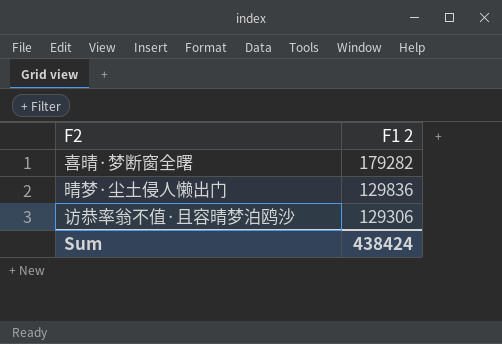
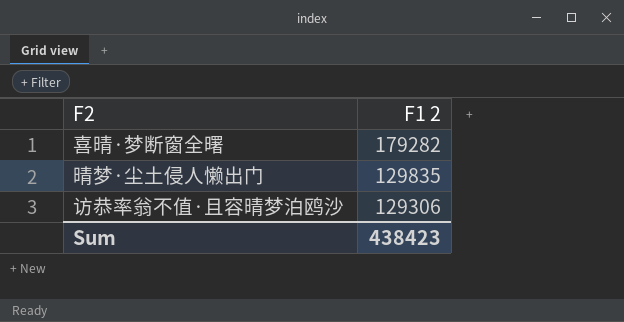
晴梦·尘土侵人懒出门 | F1 2: 129836 -> 129835
Sum | F1 2: 438424 -> 438423

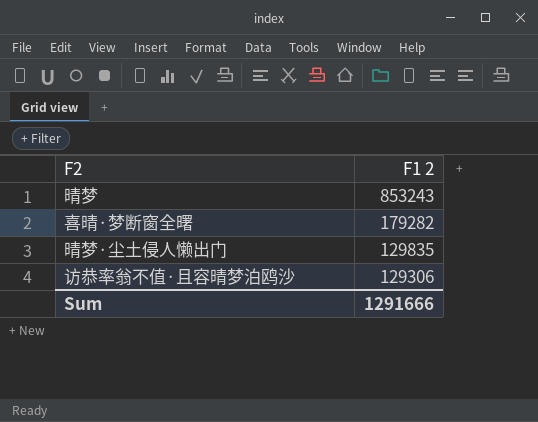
row 晴梦: none -> 853243
Sum | F1 2: 438423 -> 1291666

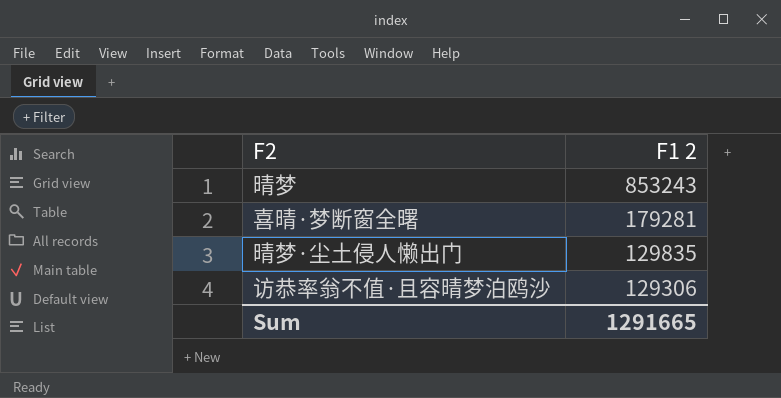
喜晴·梦断窗全曙 | F1 2: 179282 -> 179281
Sum | F1 2: 1291666 -> 1291665

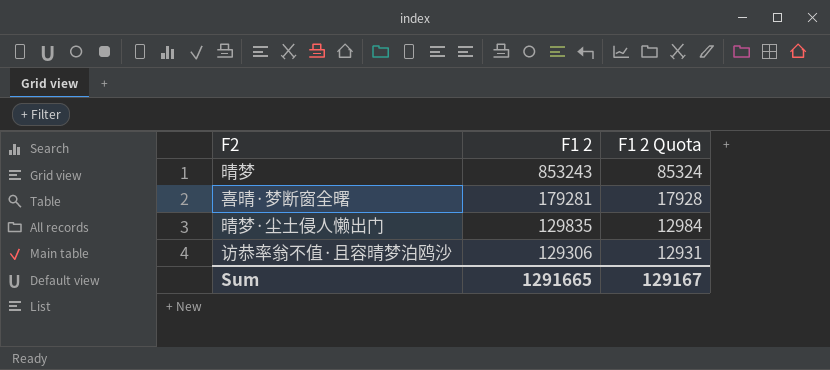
column F1 2 Quota | formula: none -> [F1 2] * 0.1

